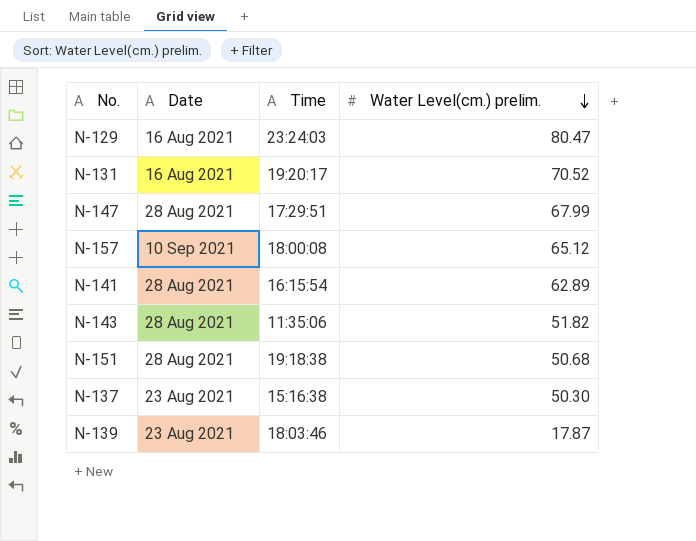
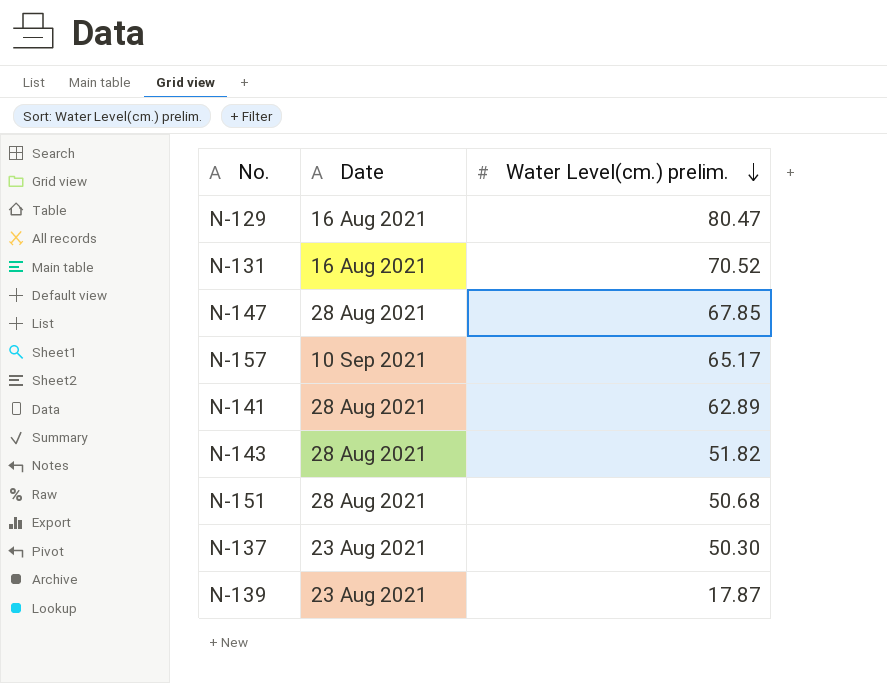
column Time | position: 3 -> none
N-147 | Water Level(cm.) prelim.: 67.99 -> 67.85
N-157 | Water Level(cm.) prelim.: 65.12 -> 65.17

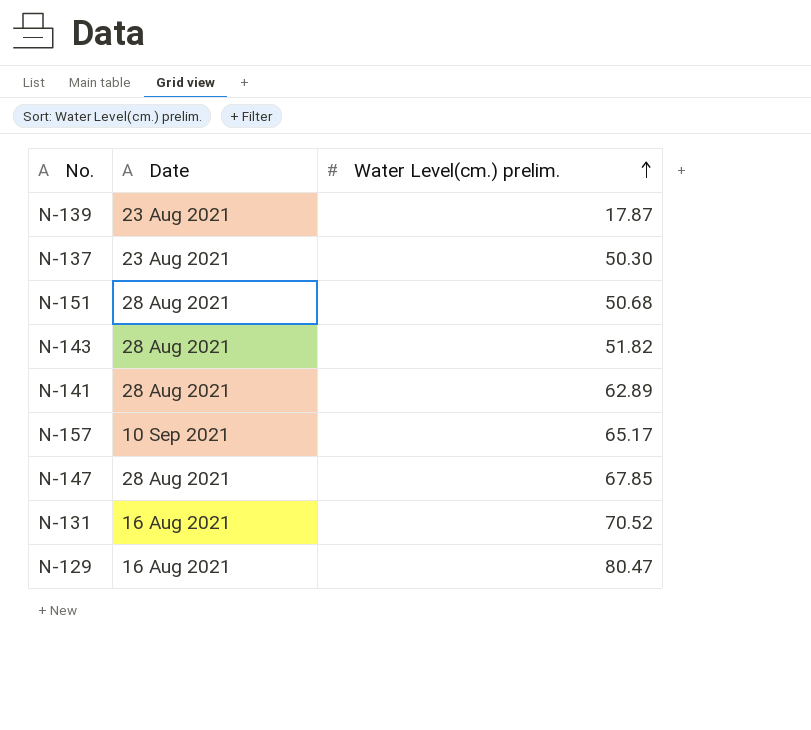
row order: Water Level(cm.) prelim. descending -> Water Level(cm.) prelim. ascending

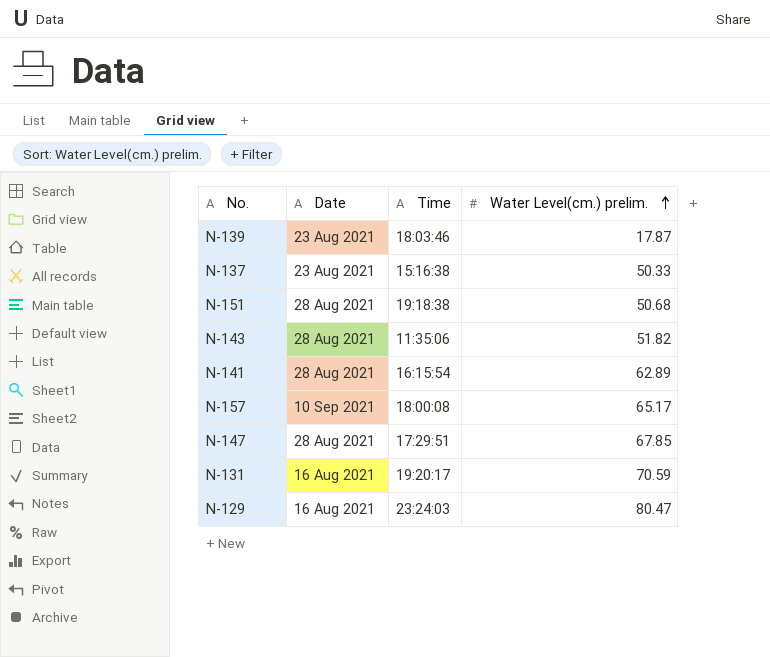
column Time | position: none -> 3
N-137 | Water Level(cm.) prelim.: 50.30 -> 50.33
N-131 | Water Level(cm.) prelim.: 70.52 -> 70.59

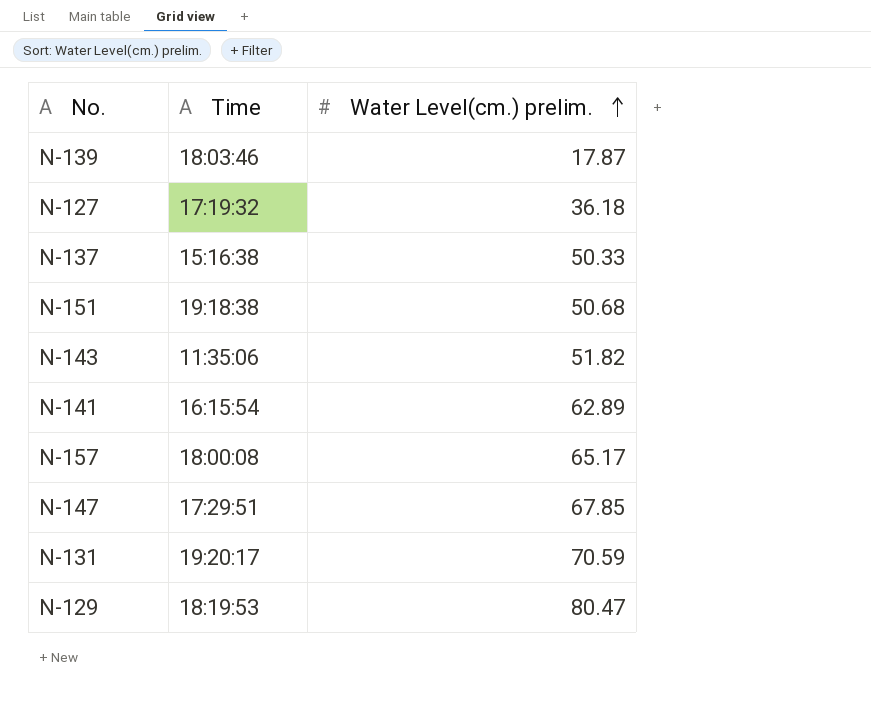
column Date | position: 2 -> none
row N-127: none -> 17:19:32 | 36.18
N-129 | Time: 23:24:03 -> 18:19:53

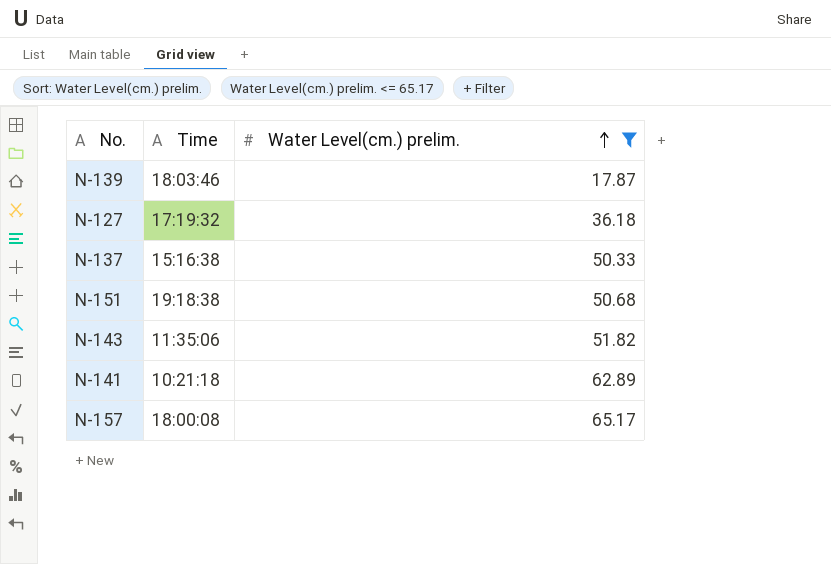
filter: none -> Water Level(cm.) prelim. <= 65.17
N-141 | Time: 16:15:54 -> 10:21:18

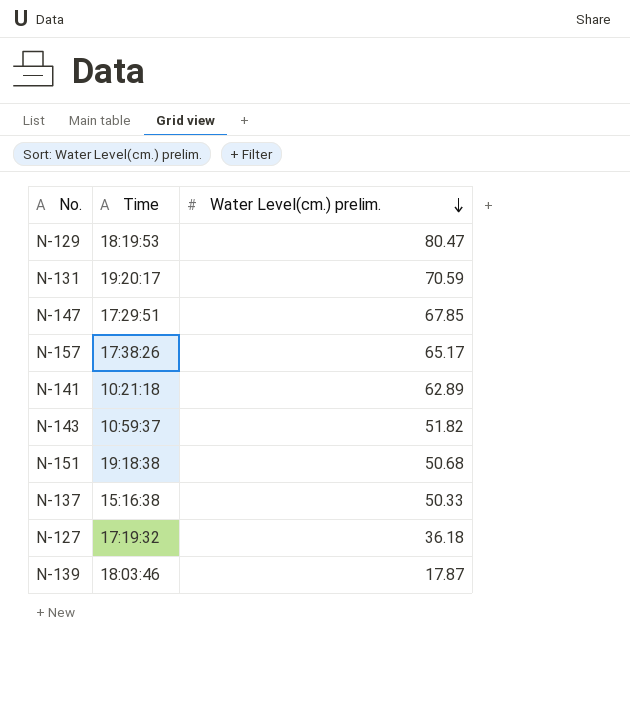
filter: Water Level(cm.) prelim. <= 65.17 -> none
row order: Water Level(cm.) prelim. ascending -> Water Level(cm.) prelim. descending
N-157 | Time: 18:00:08 -> 17:38:26
N-143 | Time: 11:35:06 -> 10:59:37

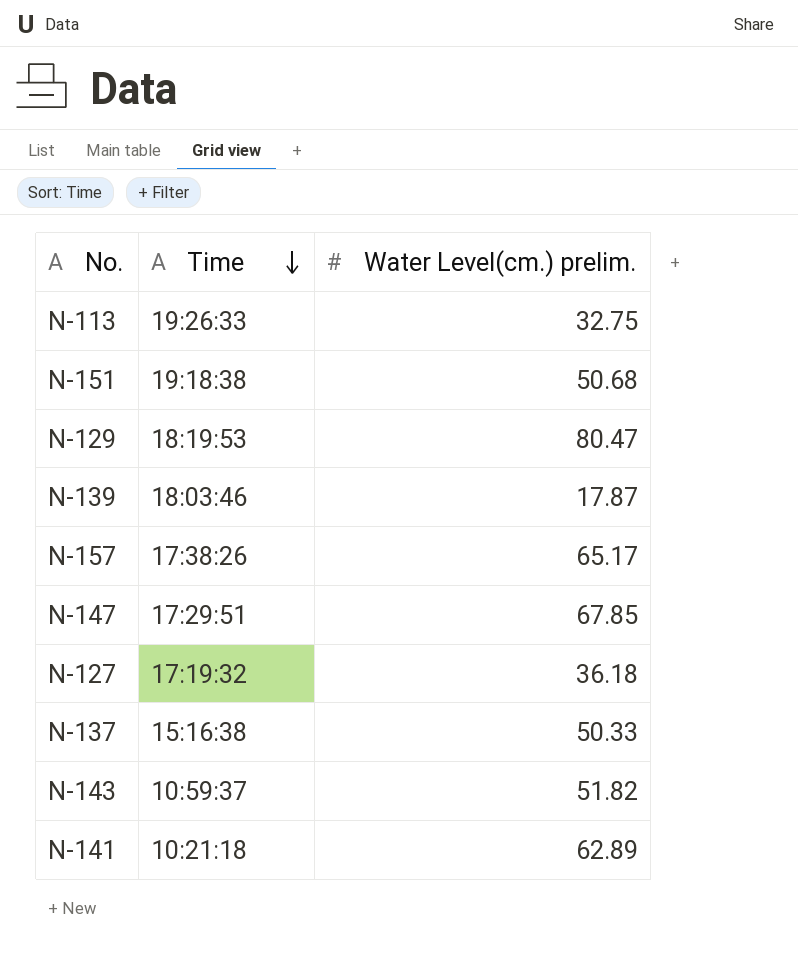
row order: Water Level(cm.) prelim. descending -> Time descending
row N-131: 19:20:17 | 70.59 -> none
row N-113: none -> 19:26:33 | 32.75

